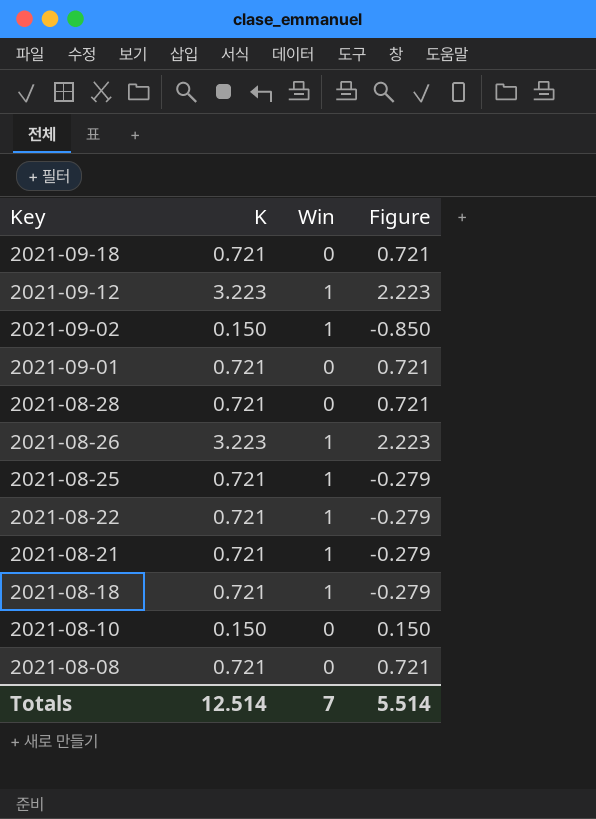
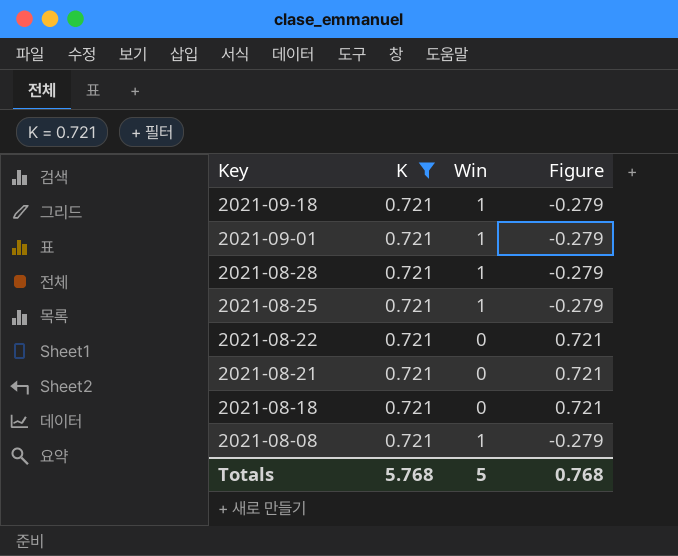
filter: none -> K = 0.721
2021-09-18 | Win: 0 -> 1
2021-09-18 | Figure: 0.721 -> -0.279
2021-09-01 | Win: 0 -> 1
2021-09-01 | Figure: 0.721 -> -0.279
2021-08-28 | Win: 0 -> 1
2021-08-28 | Figure: 0.721 -> -0.279
2021-08-22 | Win: 1 -> 0
2021-08-22 | Figure: -0.279 -> 0.721
2021-08-21 | Win: 1 -> 0
2021-08-21 | Figure: -0.279 -> 0.721
2021-08-18 | Win: 1 -> 0
2021-08-18 | Figure: -0.279 -> 0.721
2021-08-08 | Win: 0 -> 1
2021-08-08 | Figure: 0.721 -> -0.279
Totals | K: 12.514 -> 5.768
Totals | Win: 7 -> 5
Totals | Figure: 5.514 -> 0.768

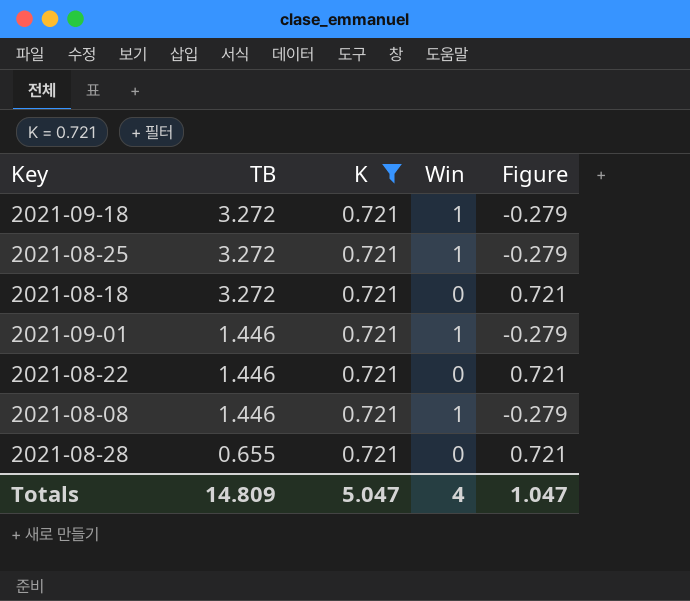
row order: Key descending -> TB descending
column TB | position: none -> 2
row 2021-08-21: 0.721 | 0 | 0.721 -> none
2021-08-28 | Win: 1 -> 0
2021-08-28 | Figure: -0.279 -> 0.721
Totals | K: 5.768 -> 5.047
Totals | Win: 5 -> 4
Totals | Figure: 0.768 -> 1.047

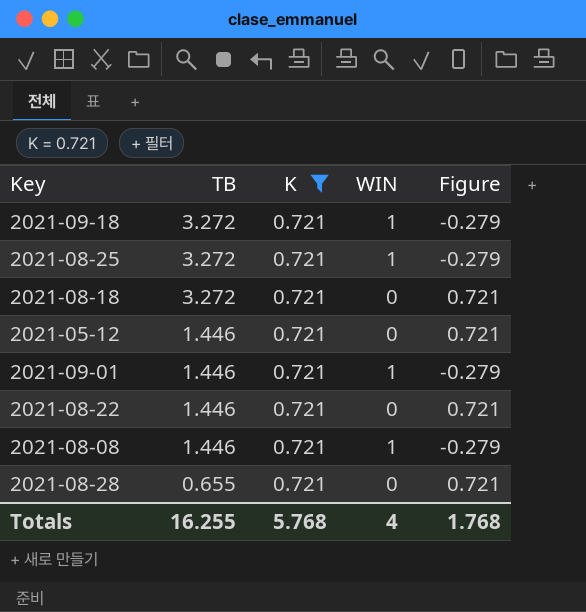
column name: Win -> WIN
row 2021-05-12: none -> 1.446 | 0.721 | 0 | 0.721
Totals | TB: 14.809 -> 16.255
Totals | K: 5.047 -> 5.768
Totals | Figure: 1.047 -> 1.768

